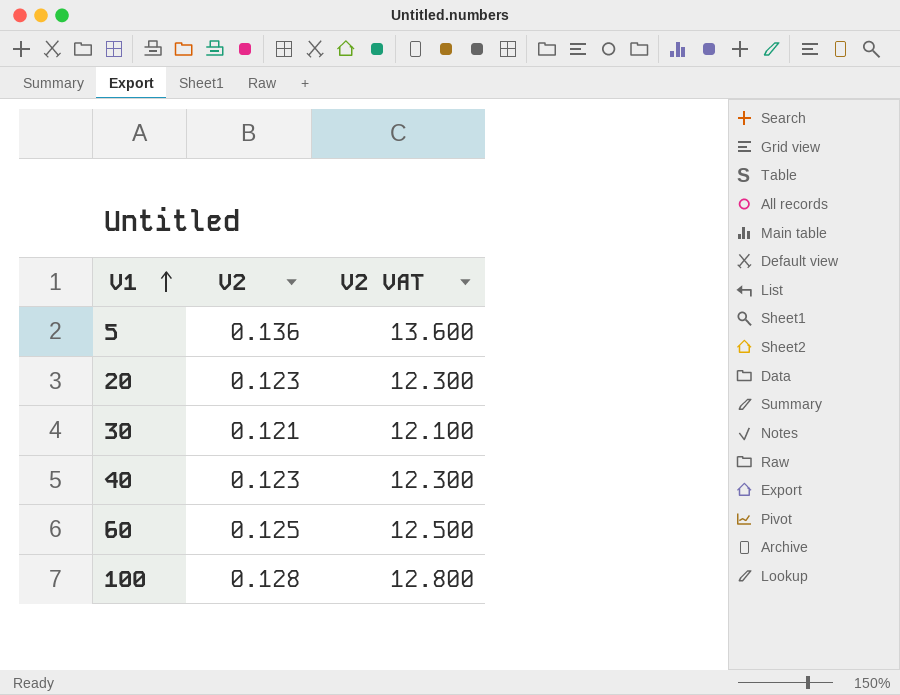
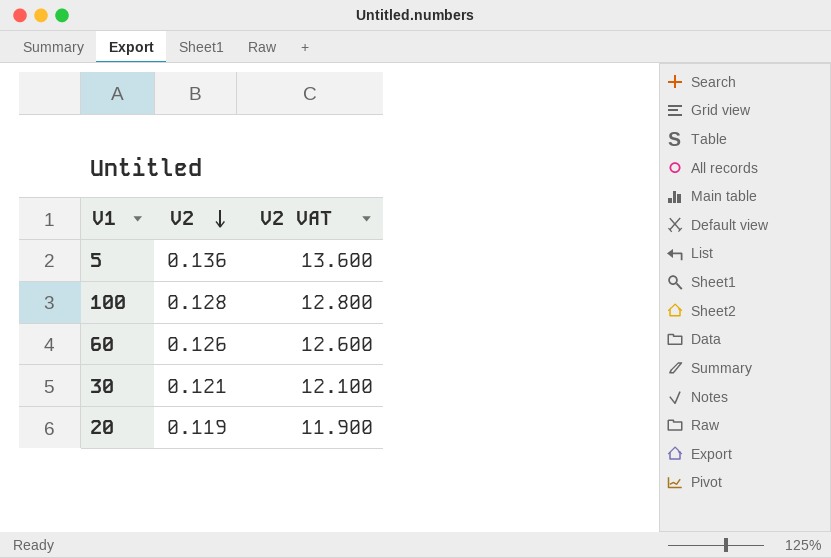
row order: V1 ascending -> V2 descending
row 40: 0.123 | 12.300 -> none
60 | V2: 0.125 -> 0.126
60 | V2 VAT: 12.500 -> 12.600
20 | V2: 0.123 -> 0.119
20 | V2 VAT: 12.300 -> 11.900

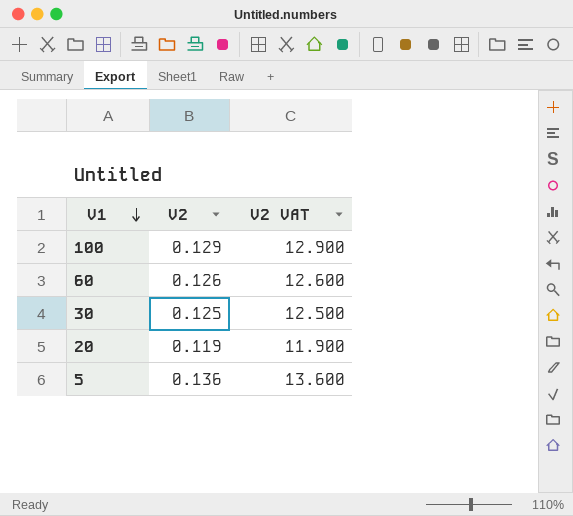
row order: V2 descending -> V1 descending
100 | V2: 0.128 -> 0.129
100 | V2 VAT: 12.800 -> 12.900
30 | V2: 0.121 -> 0.125
30 | V2 VAT: 12.100 -> 12.500

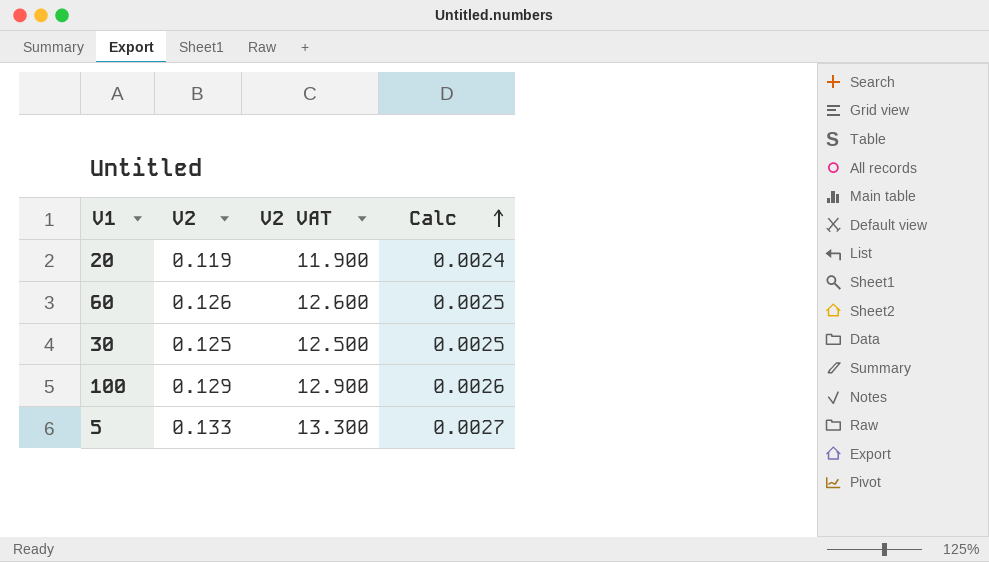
row order: V1 descending -> Calc ascending
column Calc | formula: none -> [V2] * 0.02
5 | V2: 0.136 -> 0.133
5 | V2 VAT: 13.600 -> 13.300

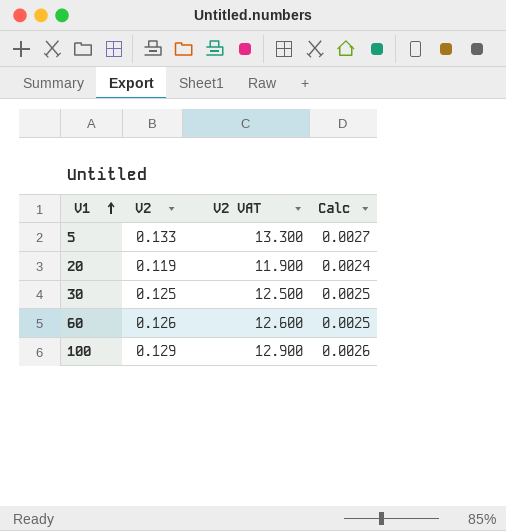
row order: Calc ascending -> V1 ascending

